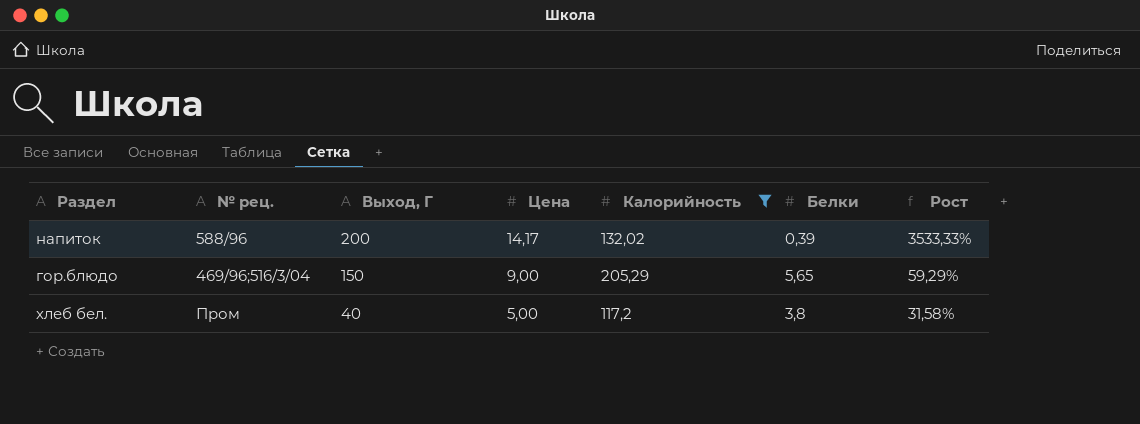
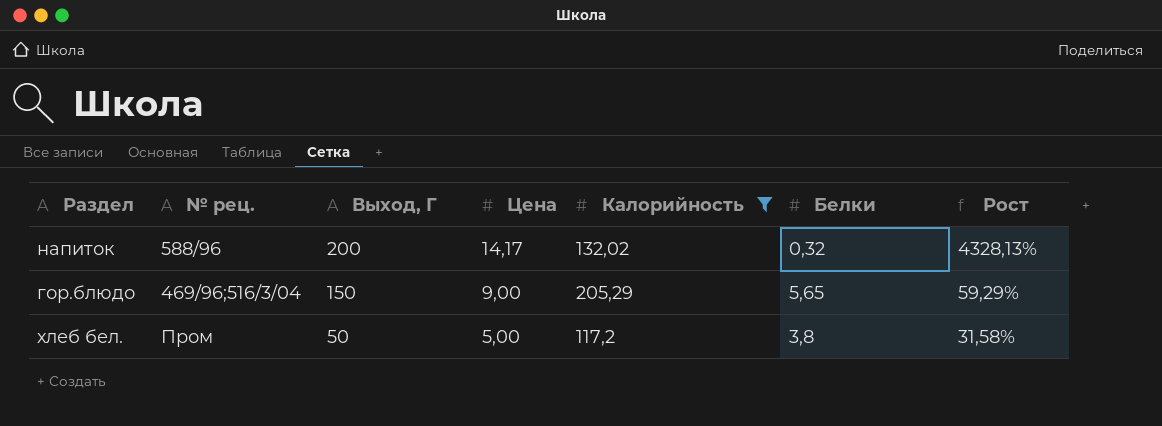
напиток | Белки: 0,39 -> 0,32
напиток | Рост: 3533,33% -> 4328,13%
хлеб бел. | Выход, Г: 40 -> 50

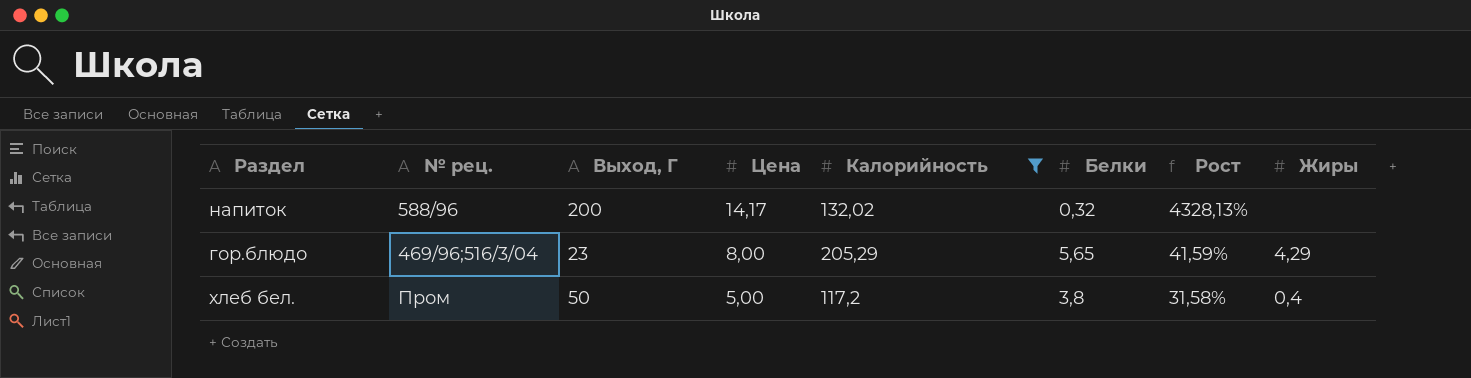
column Жиры | position: none -> 8
гор.блюдо | Выход, Г: 150 -> 23
гор.блюдо | Цена: 9,00 -> 8,00
гор.блюдо | Рост: 59,29% -> 41,59%

